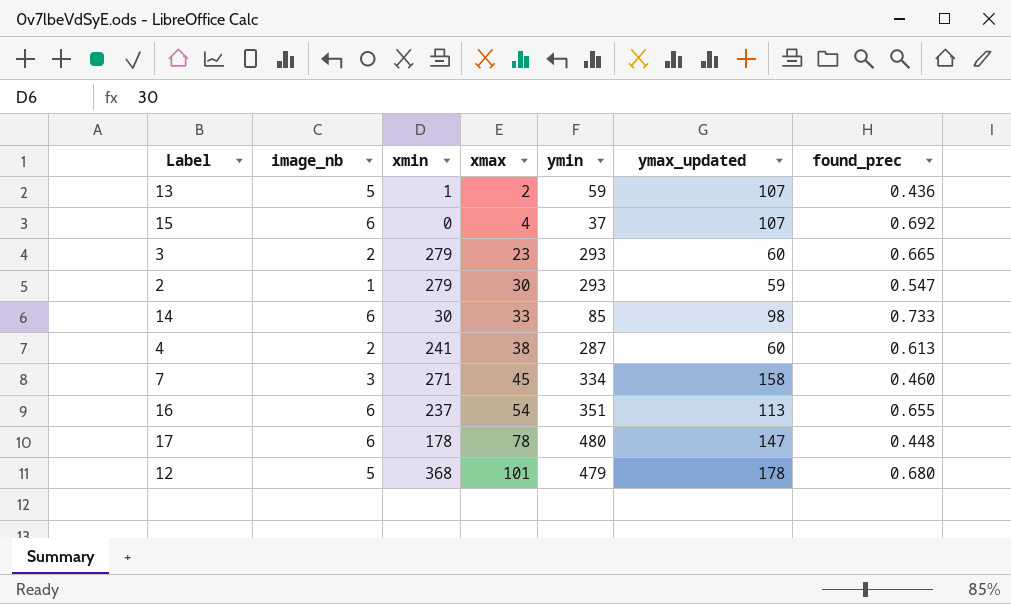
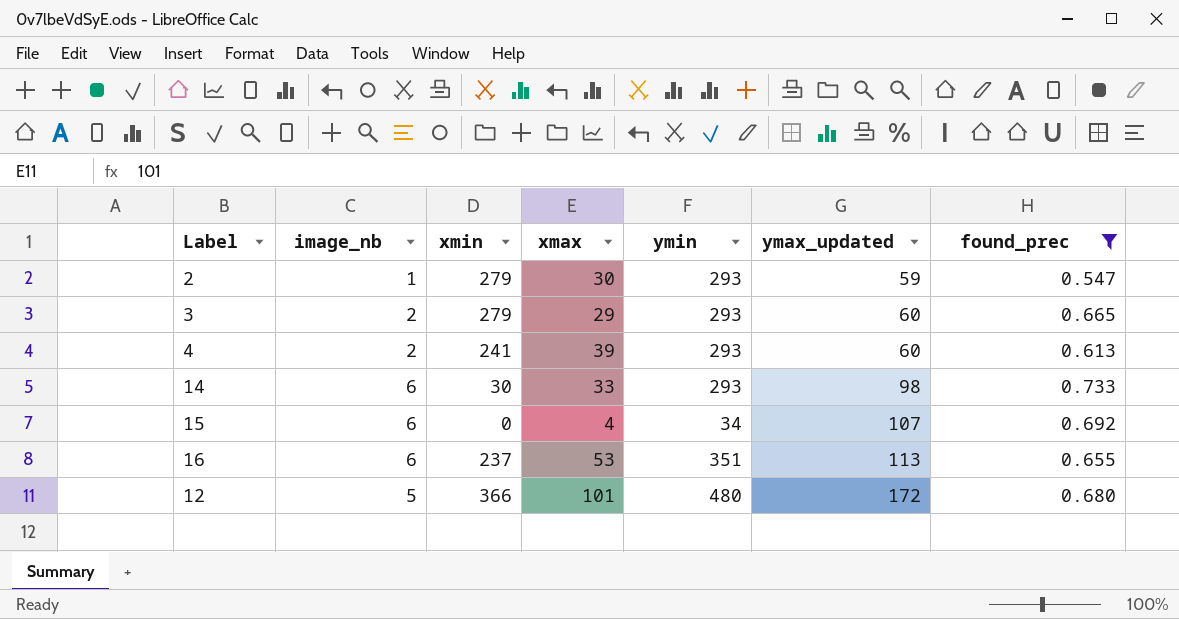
filter: none -> found_prec >= 0.547
row order: xmax ascending -> ymax_updated ascending
3 | xmax: 23 -> 29
4 | xmax: 38 -> 39
4 | ymin: 287 -> 293
14 | ymin: 85 -> 293
15 | ymin: 37 -> 34
16 | xmax: 54 -> 53
12 | xmin: 368 -> 366
12 | ymin: 479 -> 480
12 | ymax_updated: 178 -> 172

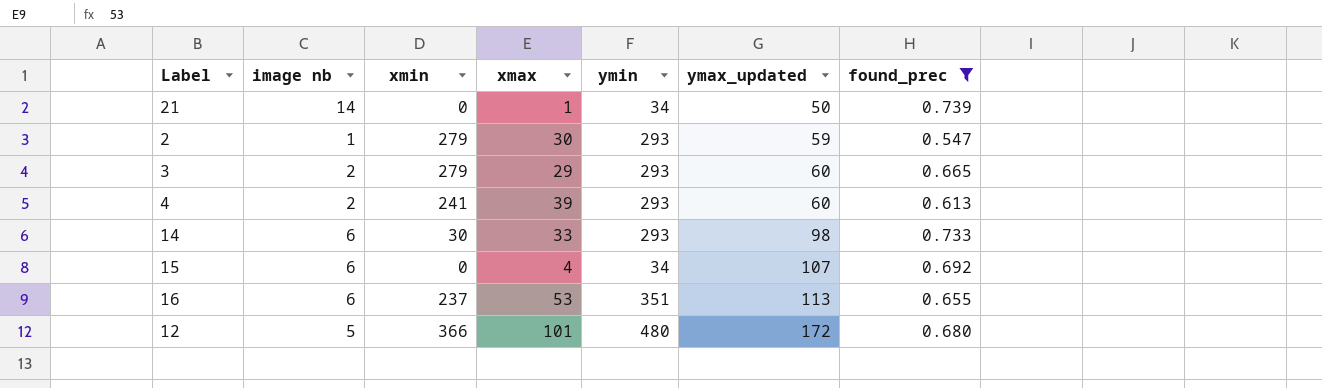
column name: image_nb -> image nb
row 21: none -> 14 | 0 | 1 | 34 | 50 | 0.739

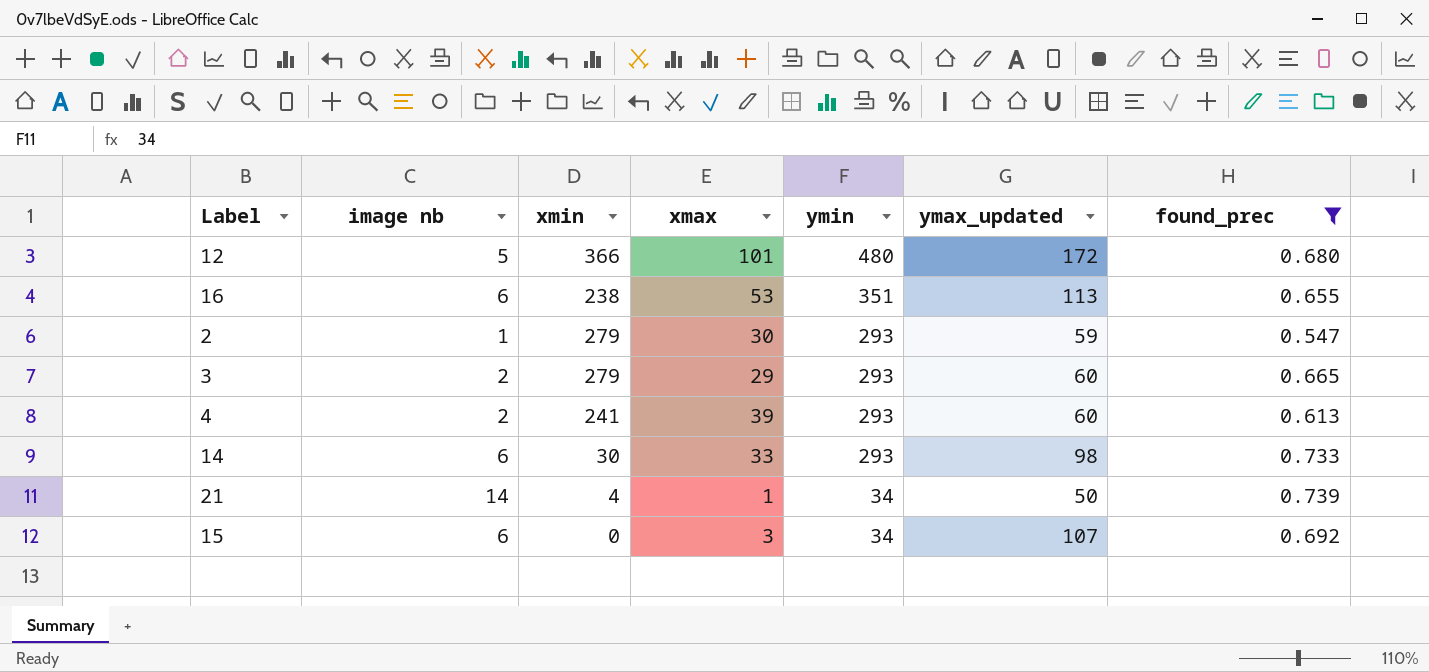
row order: ymax_updated ascending -> ymin descending
16 | xmin: 237 -> 238
21 | xmin: 0 -> 4
15 | xmax: 4 -> 3

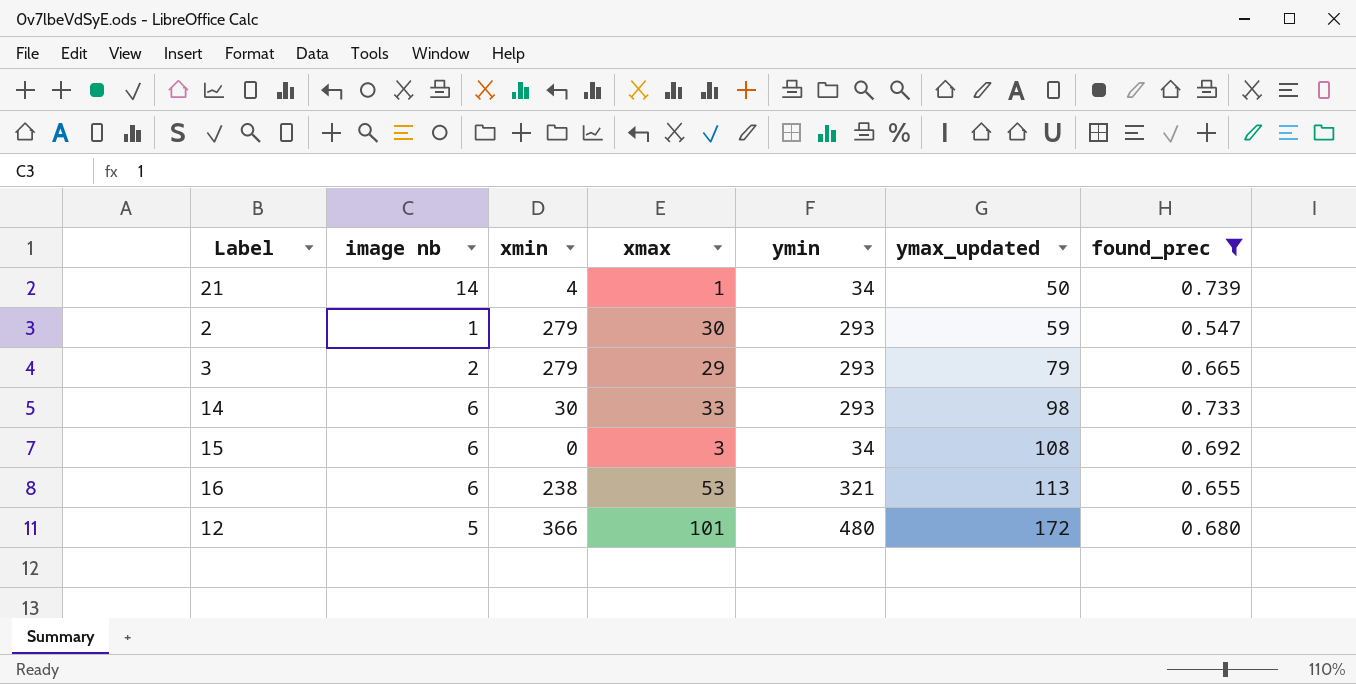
row order: ymin descending -> ymax_updated ascending
row 4: 2 | 241 | 39 | 293 | 60 | 0.613 -> none
3 | ymax_updated: 60 -> 79
15 | ymax_updated: 107 -> 108
16 | ymin: 351 -> 321

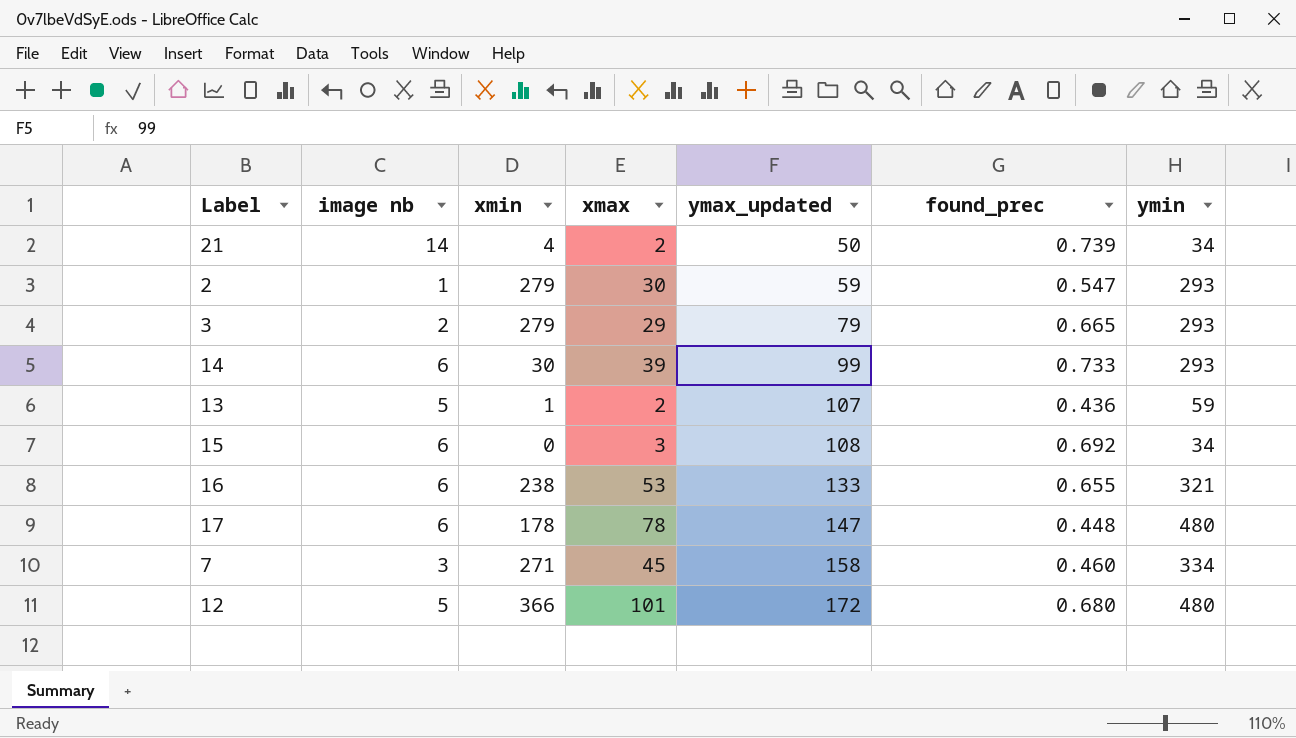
filter: found_prec >= 0.547 -> none
column ymin | position: 5 -> 7
21 | xmax: 1 -> 2
14 | xmax: 33 -> 39
14 | ymax_updated: 98 -> 99
16 | ymax_updated: 113 -> 133

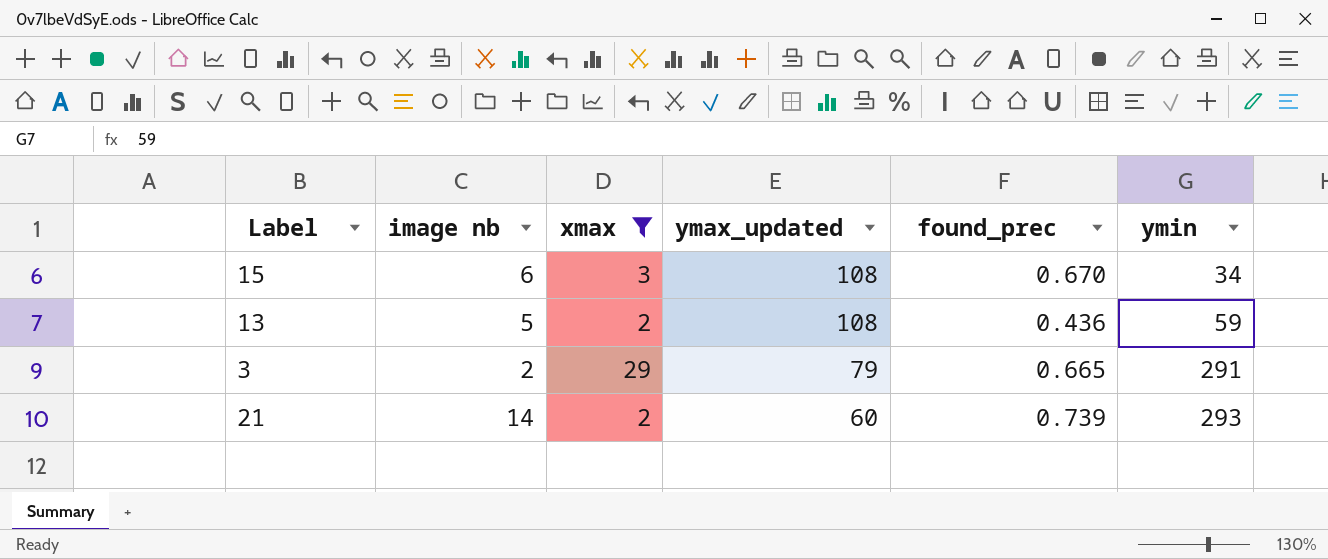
filter: none -> xmax <= 29
row order: ymax_updated ascending -> ymax_updated descending
column xmin | position: 3 -> none
15 | found_prec: 0.692 -> 0.670
13 | ymax_updated: 107 -> 108
3 | ymin: 293 -> 291
21 | ymax_updated: 50 -> 60
21 | ymin: 34 -> 293

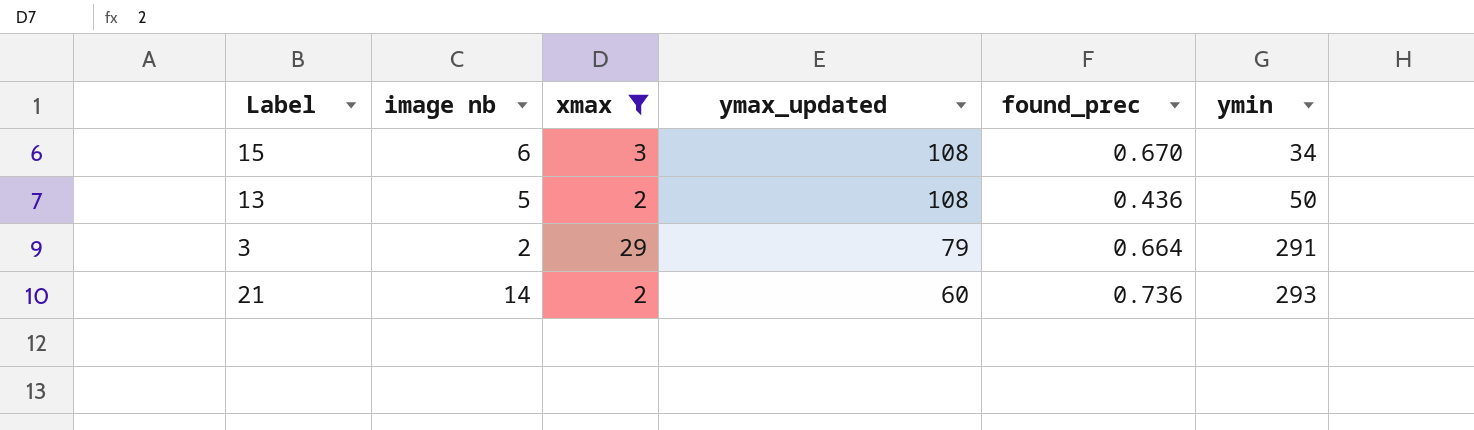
13 | ymin: 59 -> 50
3 | found_prec: 0.665 -> 0.664
21 | found_prec: 0.739 -> 0.736

